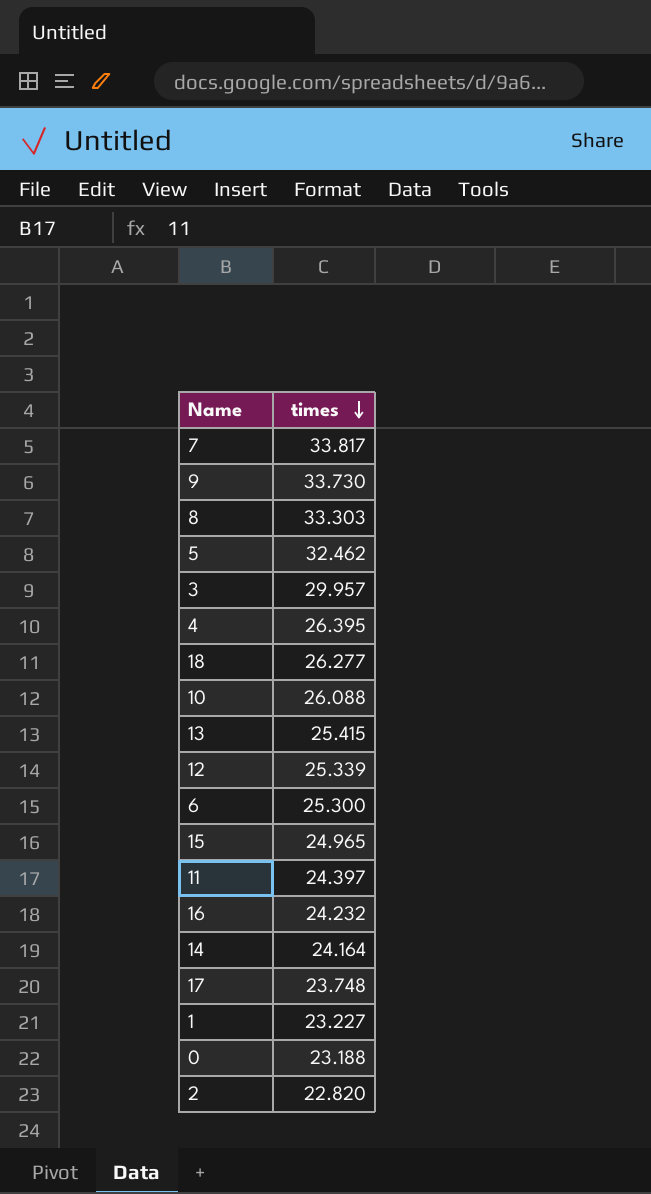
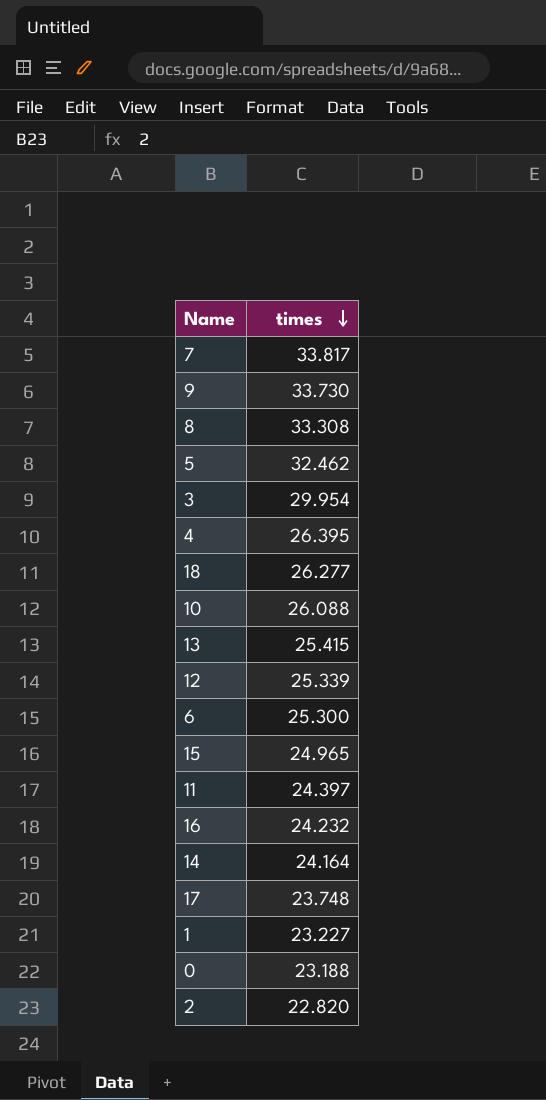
8 | times: 33.303 -> 33.308
3 | times: 29.957 -> 29.954

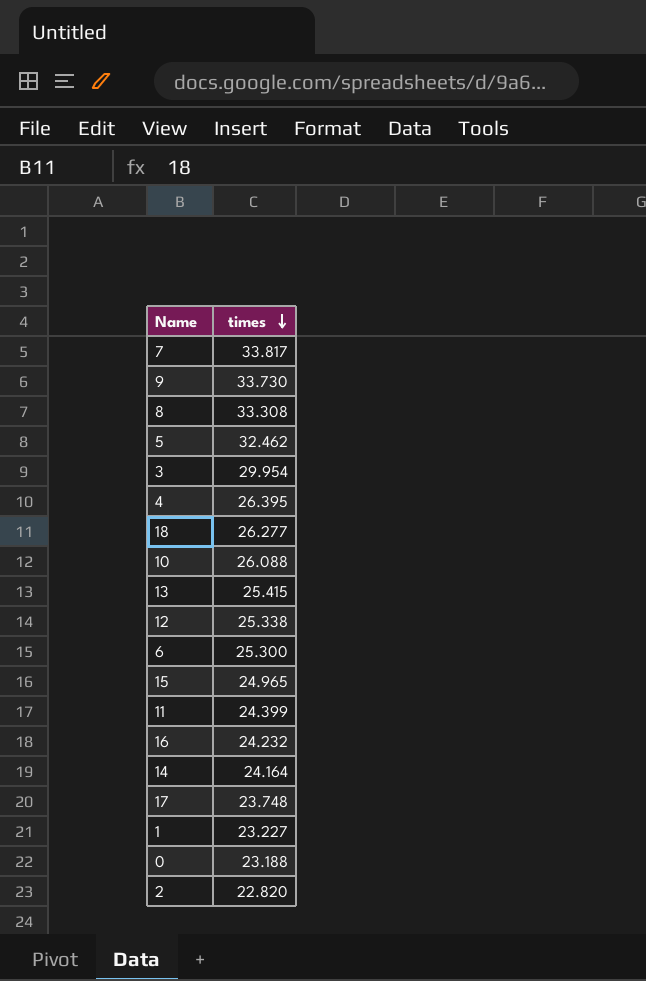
12 | times: 25.339 -> 25.338
11 | times: 24.397 -> 24.399

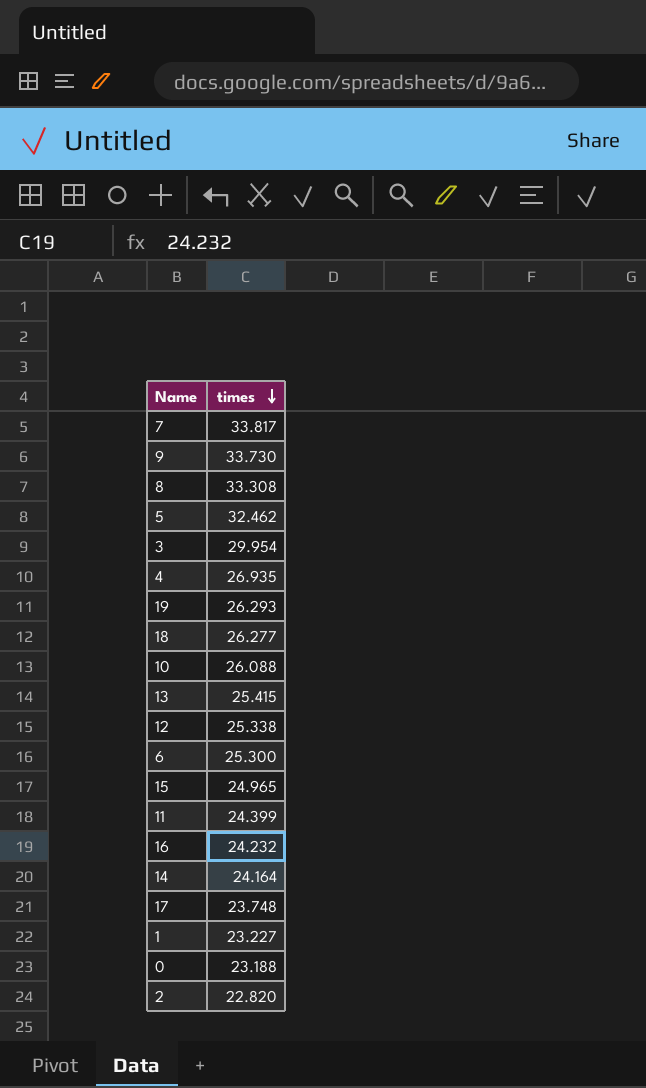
4 | times: 26.395 -> 26.935
row 19: none -> 26.293

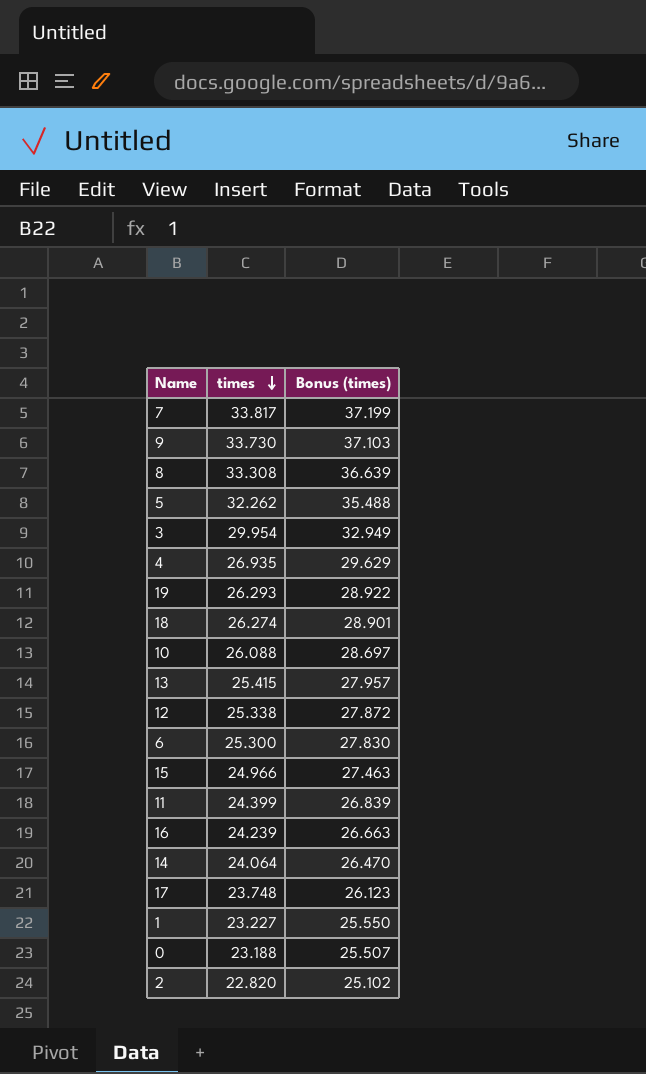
column Bonus (times) | formula: none -> [times] * 1.1
5 | times: 32.462 -> 32.262
18 | times: 26.277 -> 26.274
15 | times: 24.965 -> 24.966
16 | times: 24.232 -> 24.239
14 | times: 24.164 -> 24.064

